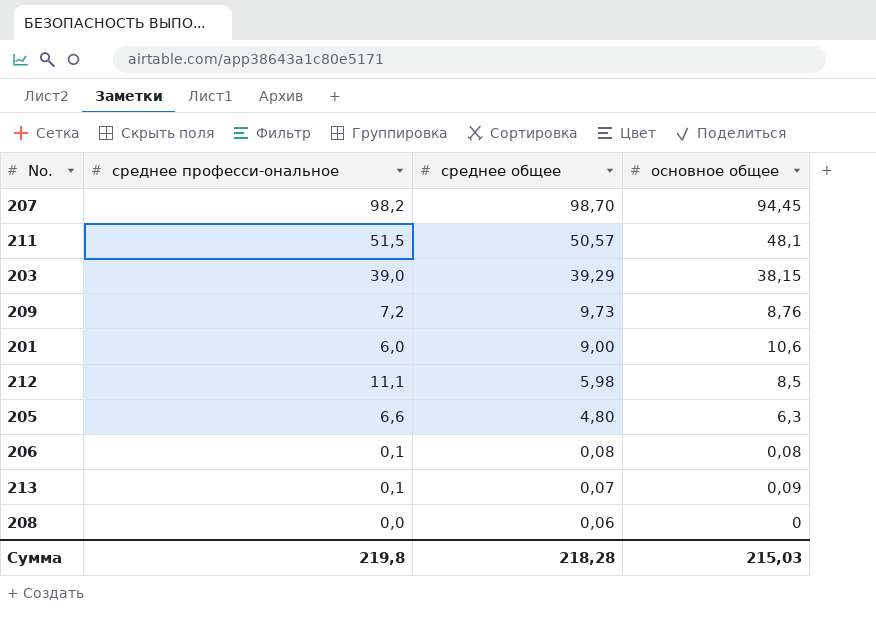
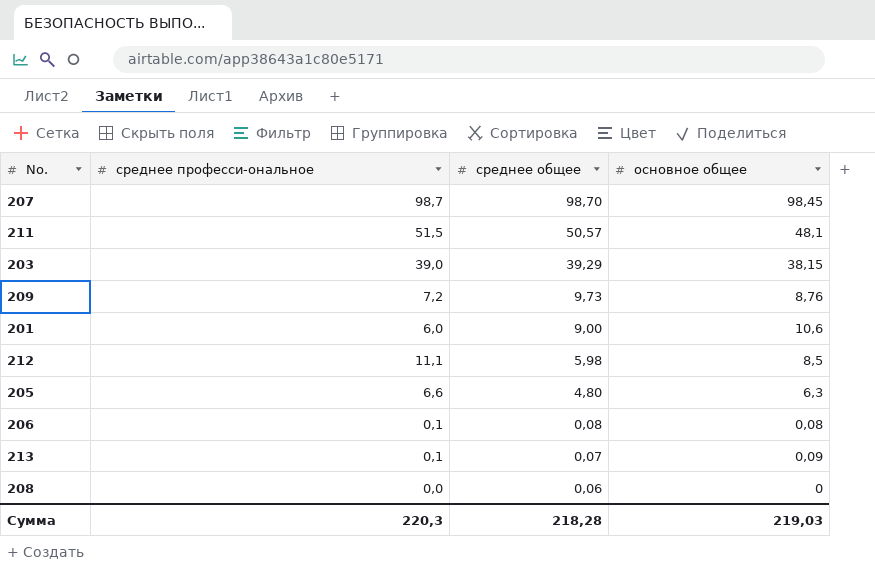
207 | среднее професси-ональное: 98,2 -> 98,7
207 | основное общее: 94,45 -> 98,45
Сумма | среднее професси-ональное: 219,8 -> 220,3
Сумма | основное общее: 215,03 -> 219,03

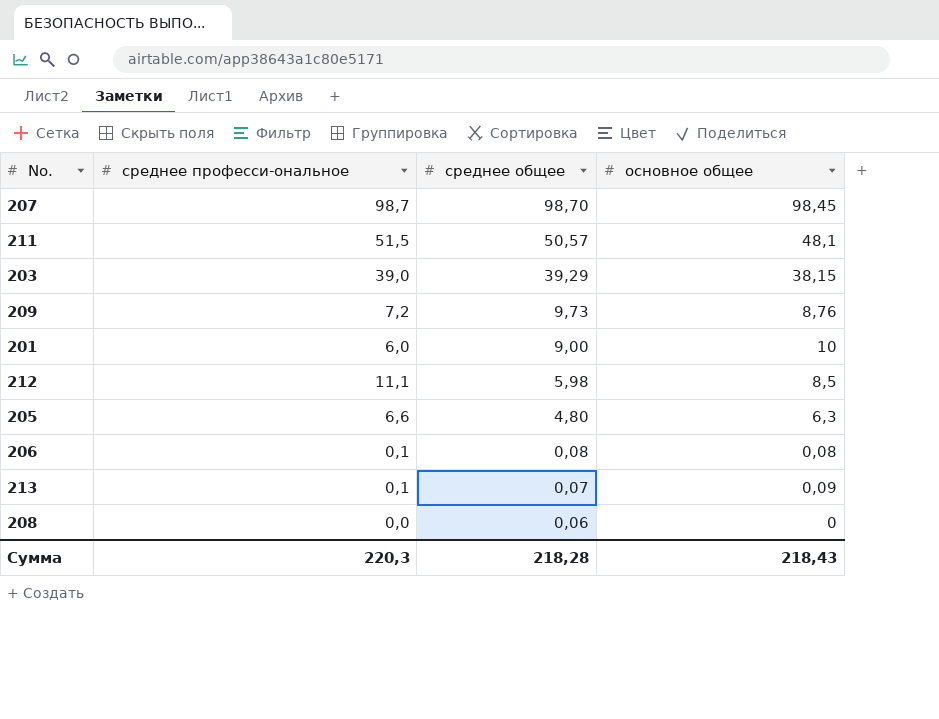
201 | основное общее: 10,6 -> 10
Сумма | основное общее: 219,03 -> 218,43

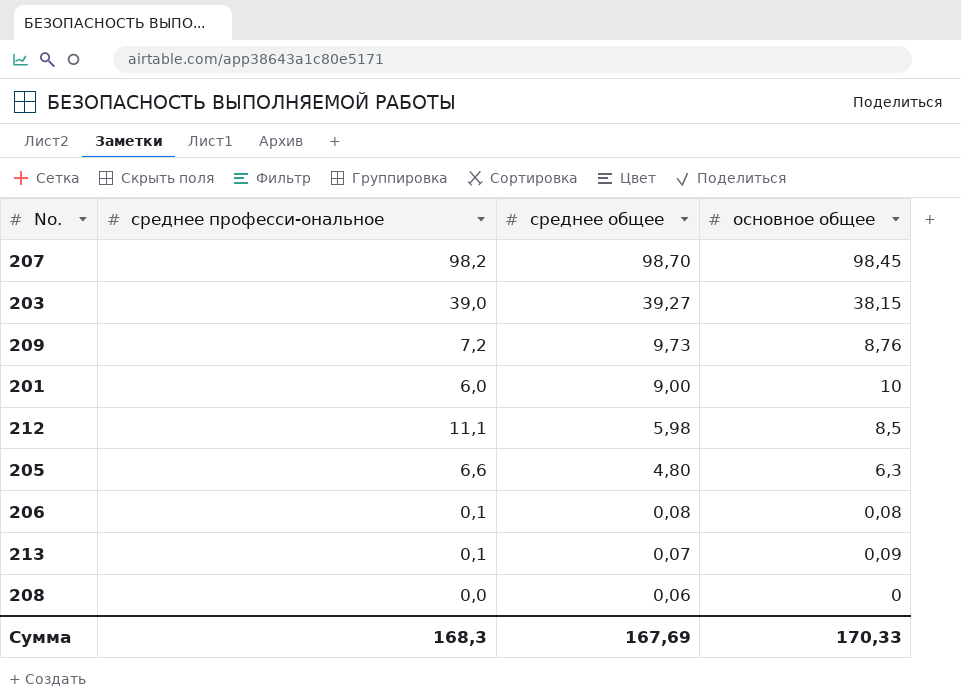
row 211: 51,5 | 50,57 | 48,1 -> none
207 | среднее професси-ональное: 98,7 -> 98,2
203 | среднее общее: 39,29 -> 39,27
Сумма | среднее професси-ональное: 220,3 -> 168,3
Сумма | среднее общее: 218,28 -> 167,69
Сумма | основное общее: 218,43 -> 170,33

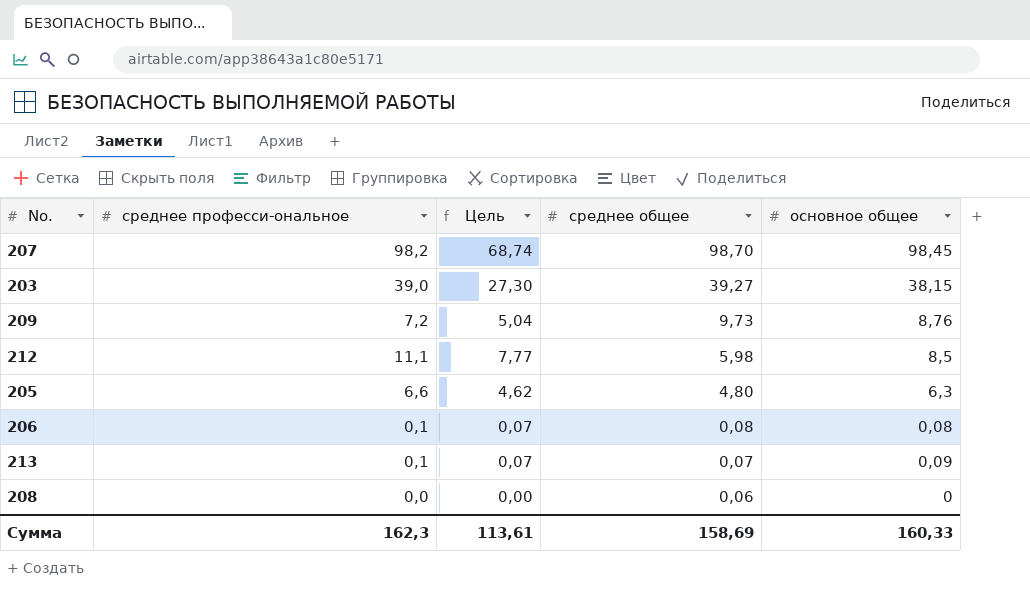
column Цель | formula: none -> [среднее професси-ональное] * 0,7
row 201: 6,0 | 9,00 | 10 -> none
Сумма | среднее професси-ональное: 168,3 -> 162,3
Сумма | среднее общее: 167,69 -> 158,69
Сумма | основное общее: 170,33 -> 160,33

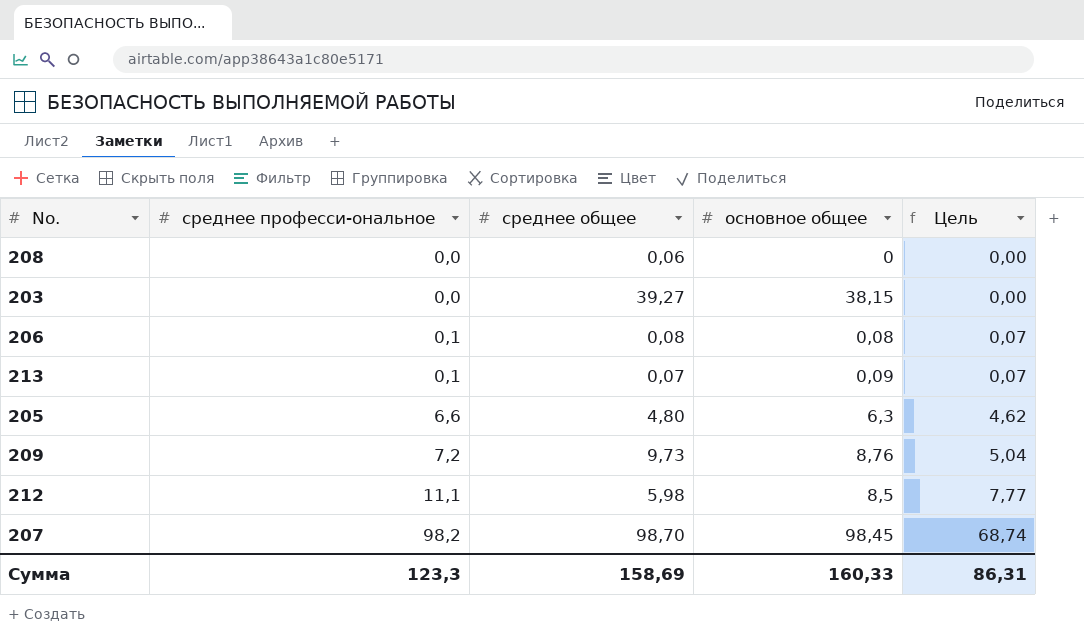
row order: среднее общее descending -> среднее професси-ональное ascending
column Цель | position: 3 -> 5
203 | среднее професси-ональное: 39,0 -> 0,0
203 | Цель: 27,30 -> 0,00
Сумма | среднее професси-ональное: 162,3 -> 123,3
Сумма | Цель: 113,61 -> 86,31

